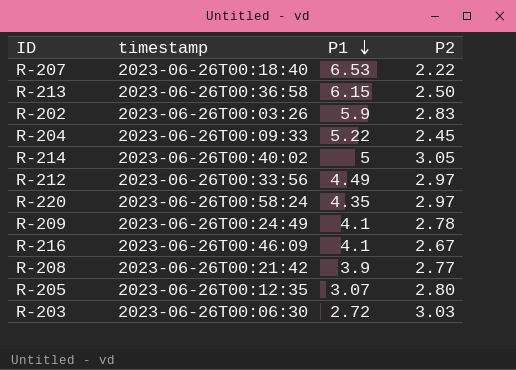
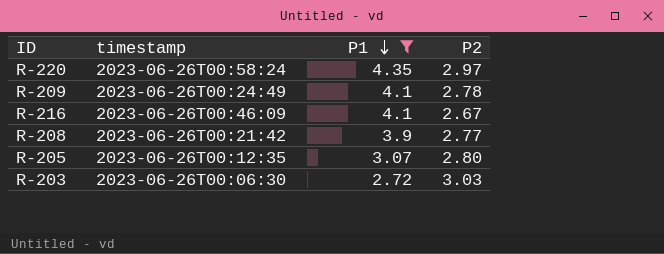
filter: none -> P1 <= 4.35

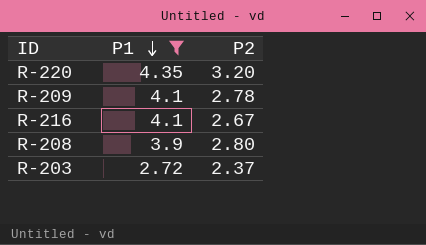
column timestamp | position: 2 -> none
row R-205: 2023-06-26T00:12:35 | 3.07 | 2.80 -> none
R-220 | P2: 2.97 -> 3.20
R-208 | P2: 2.77 -> 2.80
R-203 | P2: 3.03 -> 2.37

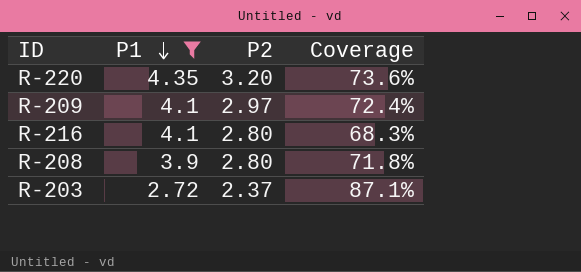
column Coverage | formula: none -> [P2] / [P1]
R-209 | P2: 2.78 -> 2.97
R-216 | P2: 2.67 -> 2.80

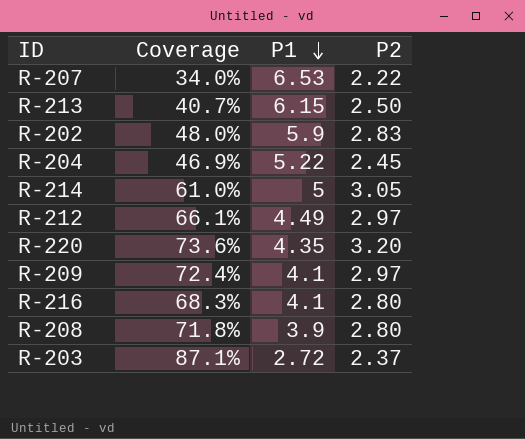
filter: P1 <= 4.35 -> none
column Coverage | position: 4 -> 2

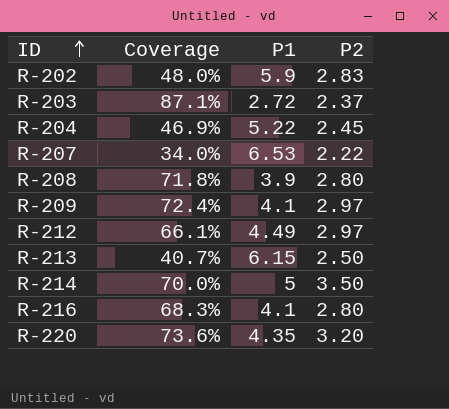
row order: P1 descending -> ID ascending
R-214 | Coverage: 61.0% -> 70.0%
R-214 | P2: 3.05 -> 3.50

